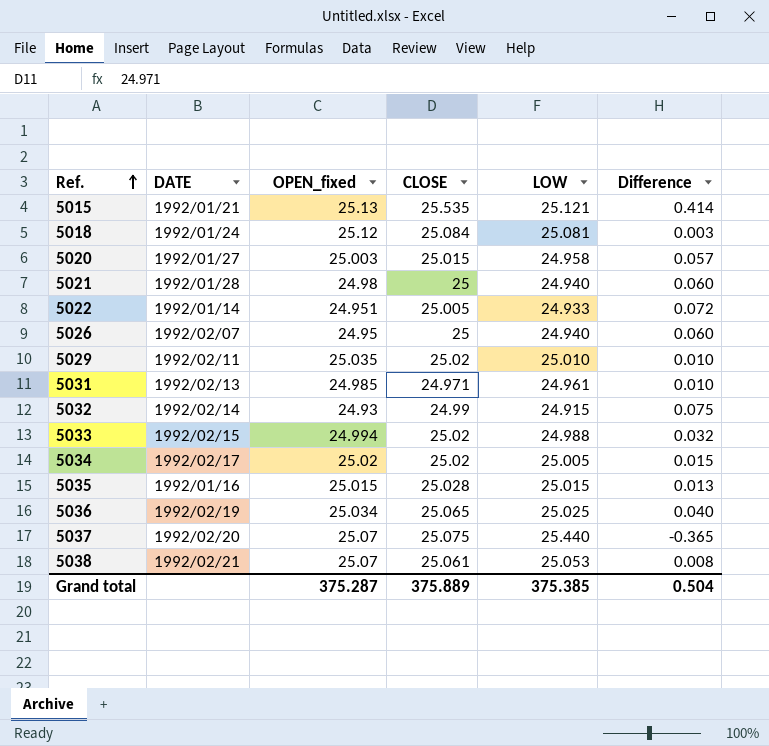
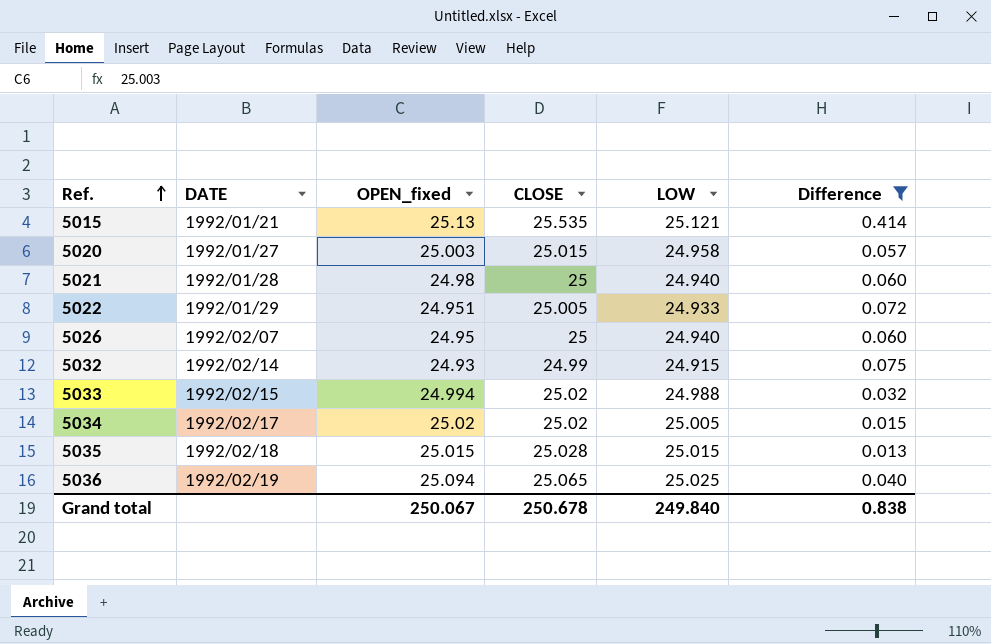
filter: none -> Difference >= 0.013
5022 | DATE: 1992/01/14 -> 1992/01/29
5035 | DATE: 1992/01/16 -> 1992/02/18
5036 | OPEN_fixed: 25.034 -> 25.094
Grand total | OPEN_fixed: 375.287 -> 250.067
Grand total | CLOSE: 375.889 -> 250.678
Grand total | LOW: 375.385 -> 249.840
Grand total | Difference: 0.504 -> 0.838

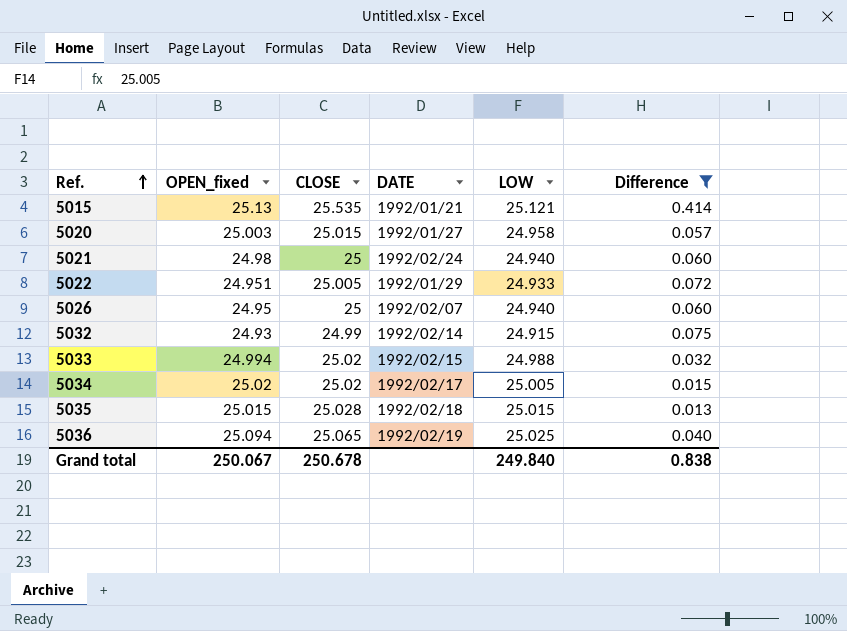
column DATE | position: 2 -> 4
5021 | DATE: 1992/01/28 -> 1992/02/24

